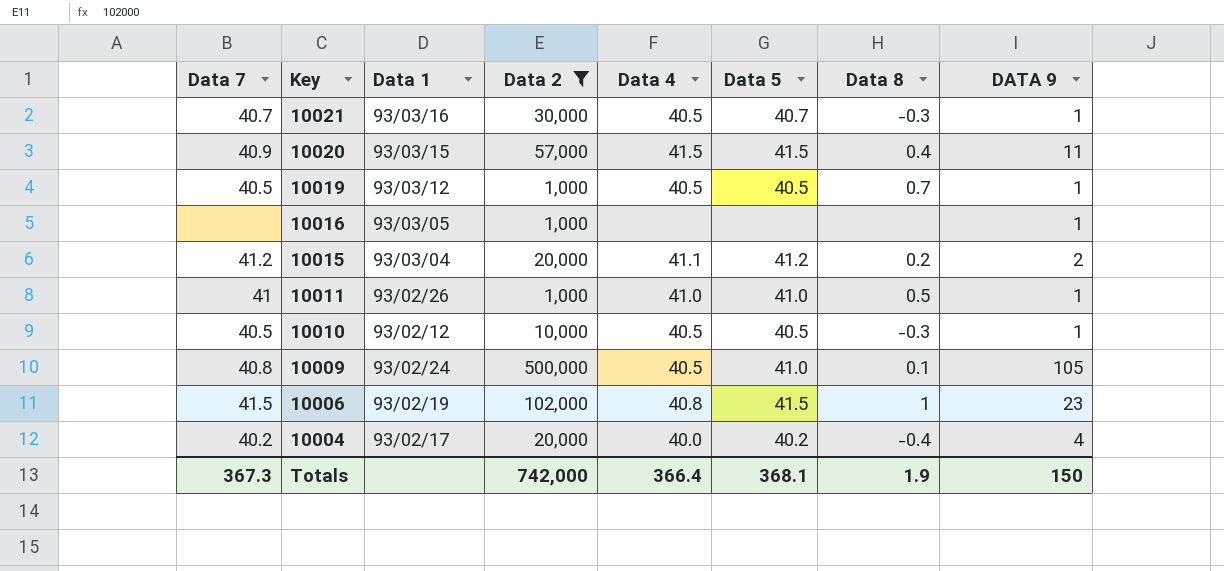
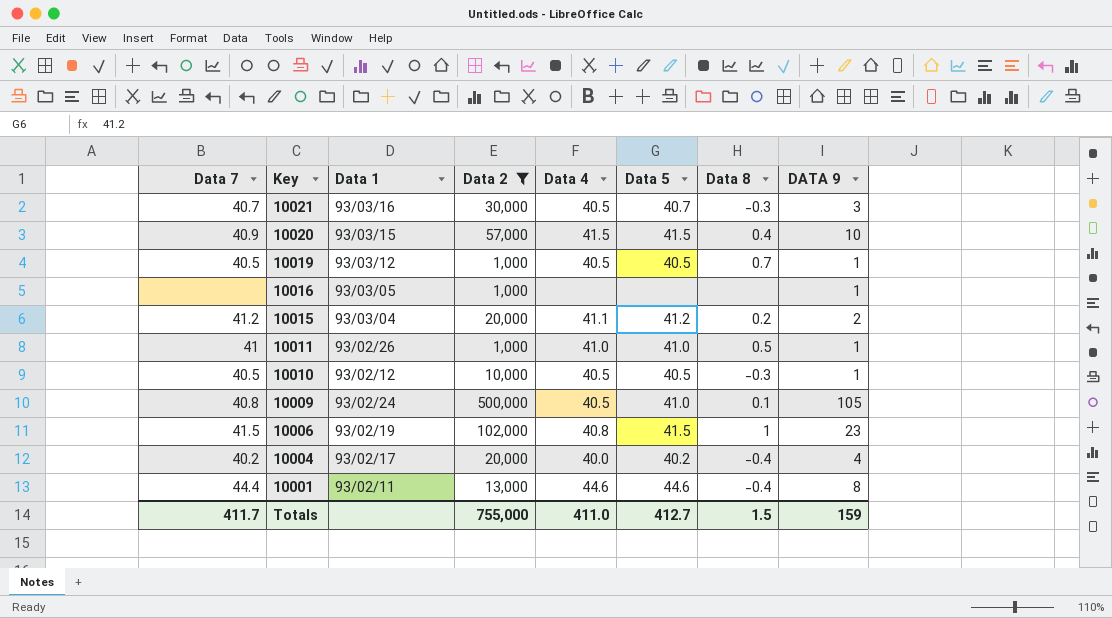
10021 | DATA 9: 1 -> 3
10020 | DATA 9: 11 -> 10
row 10001: none -> 44.4 | 93/02/11 | 13,000 | 44.6 | 44.6 | -0.4 | 8
Totals | Data 7: 367.3 -> 411.7
Totals | Data 2: 742,000 -> 755,000
Totals | Data 4: 366.4 -> 411.0
Totals | Data 5: 368.1 -> 412.7
Totals | Data 8: 1.9 -> 1.5
Totals | DATA 9: 150 -> 159

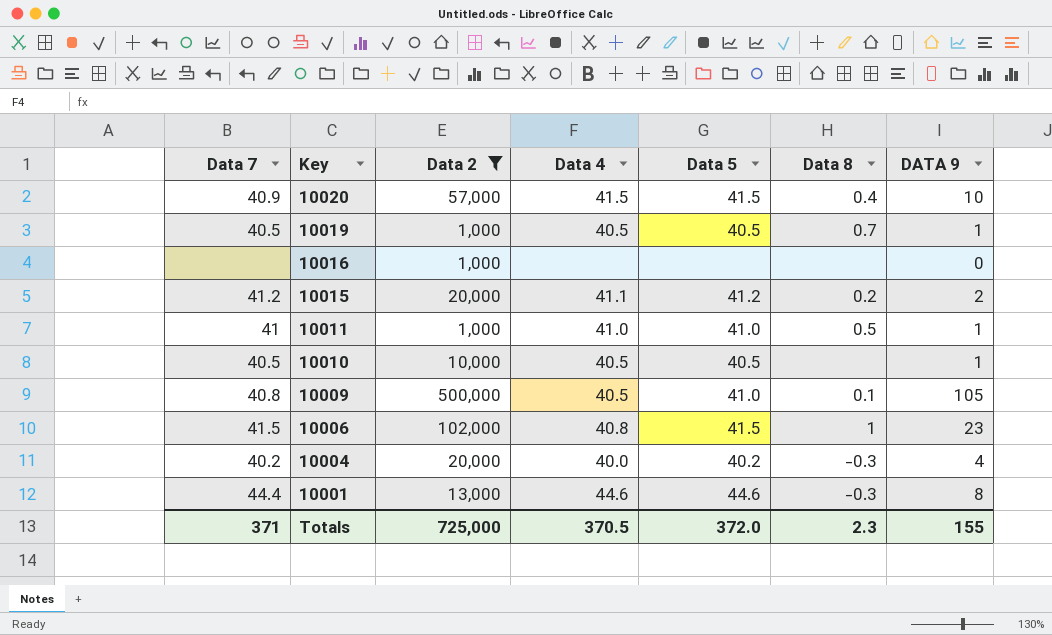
column Data 1 | position: 3 -> none
row 10021: 40.7 | 93/03/16 | 30,000 | 40.5 | 40.7 | -0.3 | 3 -> none
10016 | DATA 9: 1 -> 0
10010 | Data 8: -0.3 -> none
10004 | Data 8: -0.4 -> -0.3
10001 | Data 8: -0.4 -> -0.3
Totals | Data 7: 411.7 -> 371
Totals | Data 2: 755,000 -> 725,000
Totals | Data 4: 411.0 -> 370.5
Totals | Data 5: 412.7 -> 372.0
Totals | Data 8: 1.5 -> 2.3
Totals | DATA 9: 159 -> 155

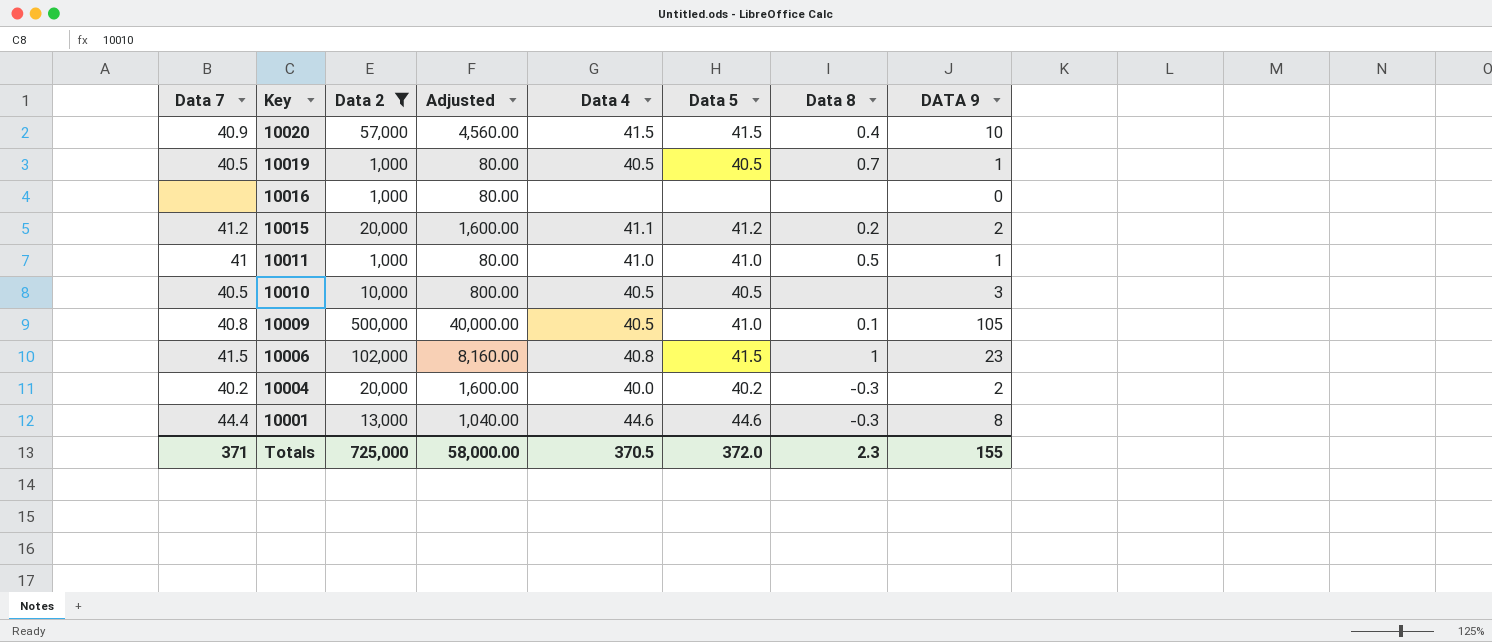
column Adjusted | formula: none -> [Data 2] * 0.08
10010 | DATA 9: 1 -> 3
10004 | DATA 9: 4 -> 2

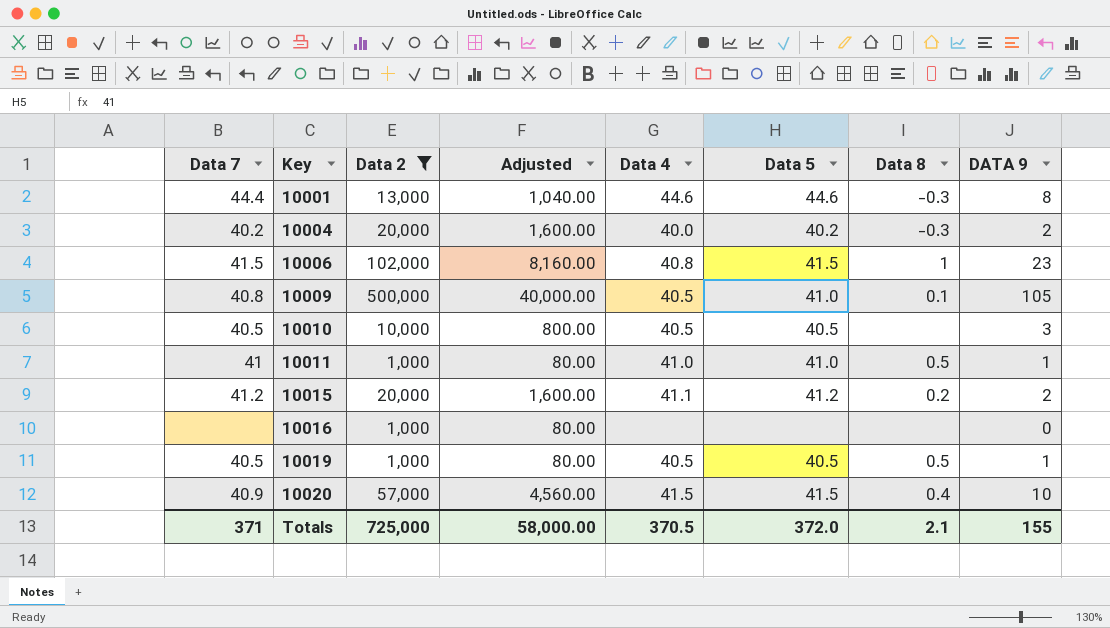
row order: Key descending -> Key ascending
10019 | Data 8: 0.7 -> 0.5
Totals | Data 8: 2.3 -> 2.1

